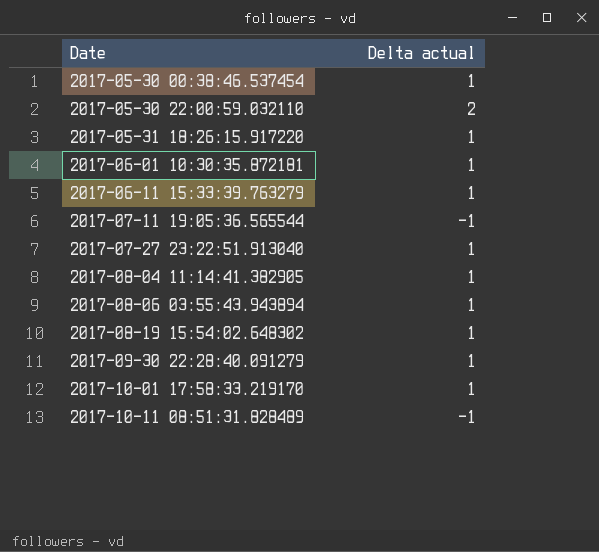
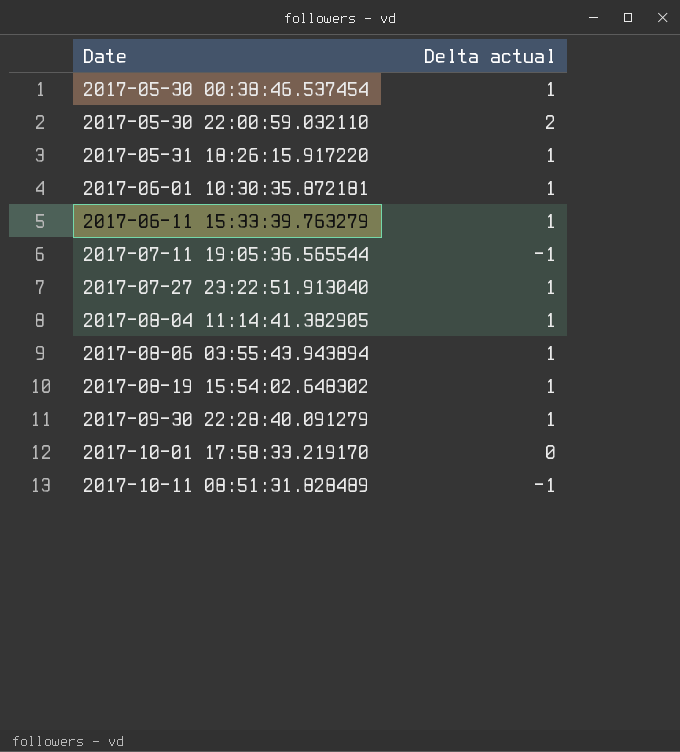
2017-10-01 17:58:33.219170 | Delta actual: 1 -> 0

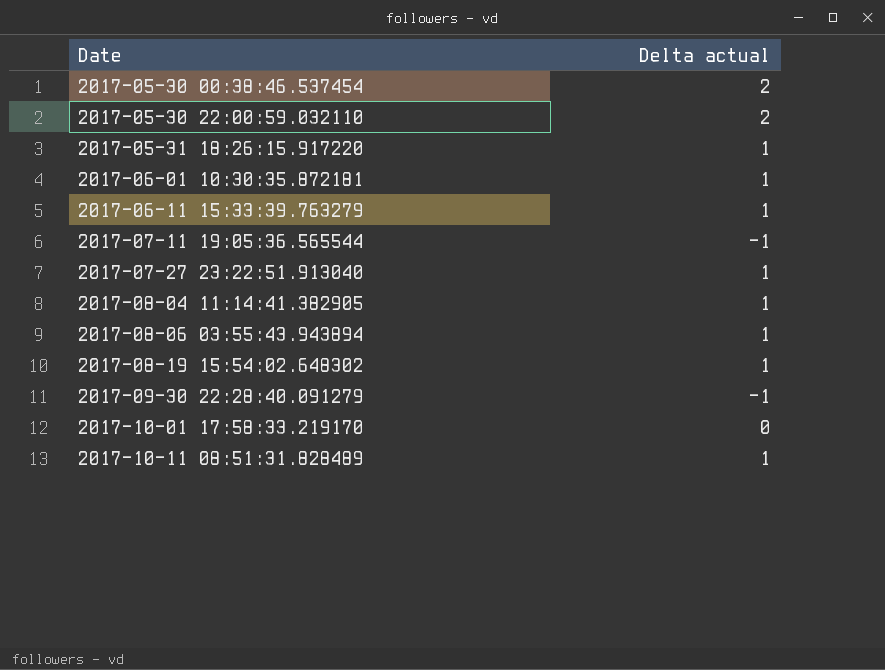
2017-05-30 00:38:46.537454 | Delta actual: 1 -> 2
2017-09-30 22:28:40.091279 | Delta actual: 1 -> -1
2017-10-11 08:51:31.828489 | Delta actual: -1 -> 1

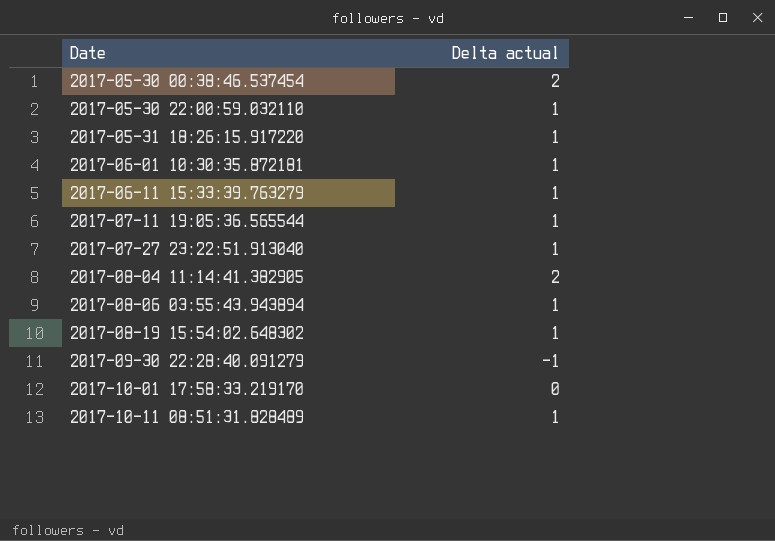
2017-05-30 22:00:59.032110 | Delta actual: 2 -> 1
2017-07-11 19:05:36.565544 | Delta actual: -1 -> 1
2017-08-04 11:14:41.382905 | Delta actual: 1 -> 2

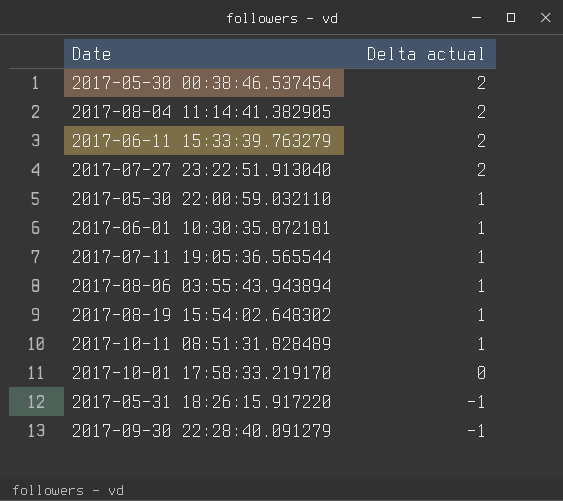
row order: Date ascending -> Delta actual descending
2017-06-11 15:33:39.763279 | Delta actual: 1 -> 2
2017-07-27 23:22:51.913040 | Delta actual: 1 -> 2
2017-05-31 18:26:15.917220 | Delta actual: 1 -> -1

